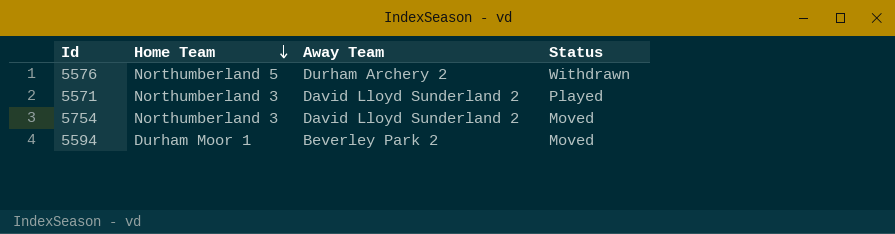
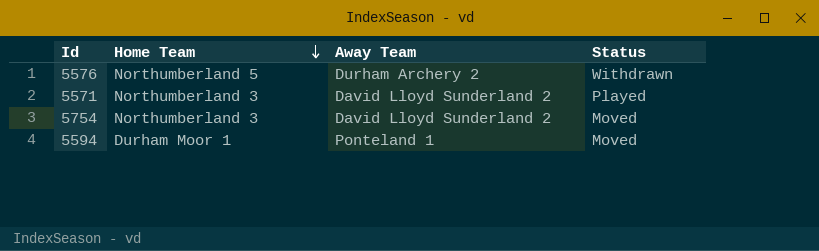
5594 | Away Team: Beverley Park 2 -> Ponteland 1

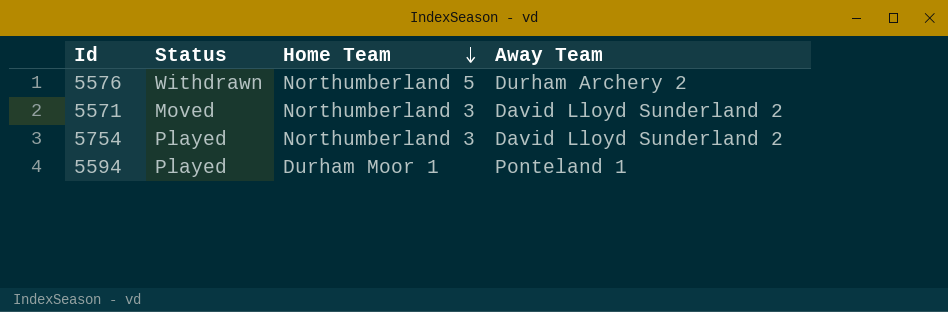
column Status | position: 4 -> 2
5571 | Status: Played -> Moved
5754 | Status: Moved -> Played
5594 | Status: Moved -> Played

